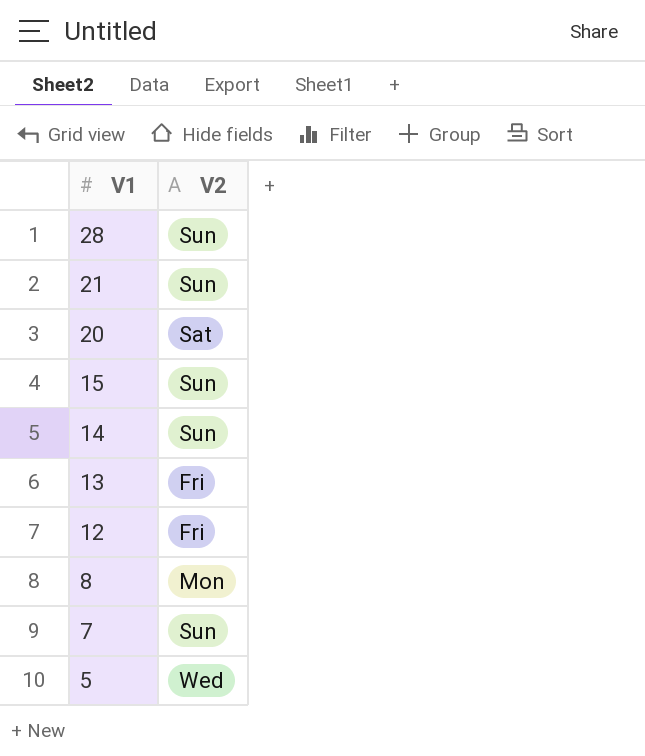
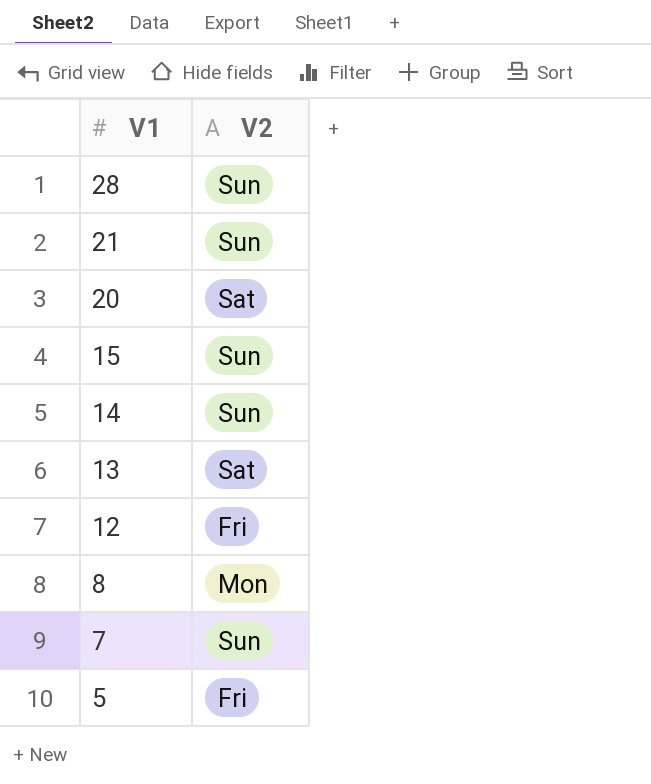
13 | V2: Fri -> Sat
5 | V2: Wed -> Fri

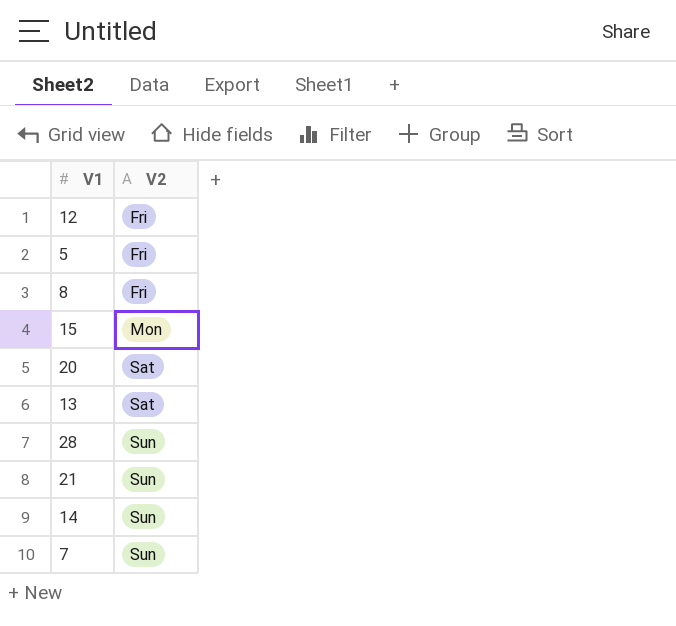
row order: V1 descending -> V2 ascending
8 | V2: Mon -> Fri
15 | V2: Sun -> Mon

